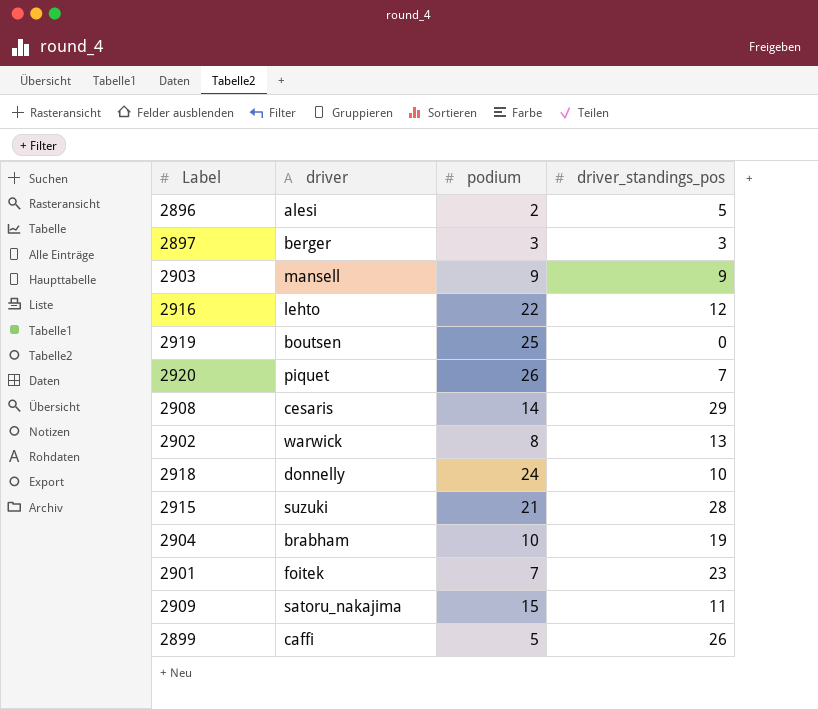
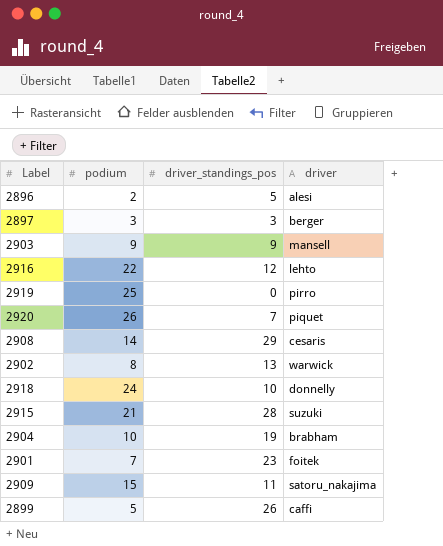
column driver | position: 2 -> 4
2919 | driver: boutsen -> pirro

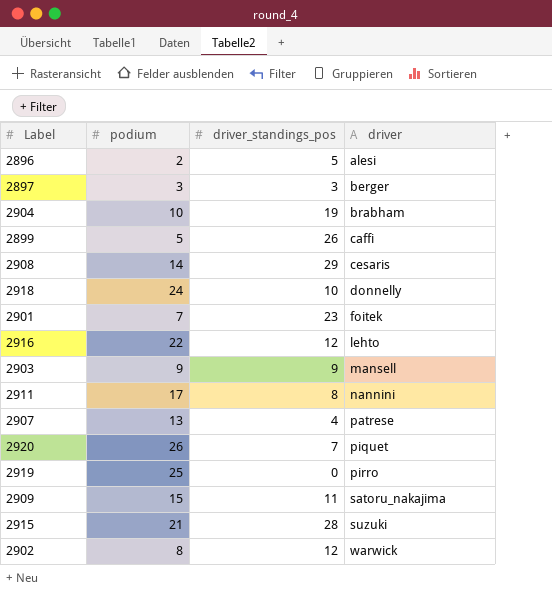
row order: none -> driver ascending
row 2911: none -> 17 | 8 | nannini
row 2907: none -> 13 | 4 | patrese
2902 | driver_standings_pos: 13 -> 12

